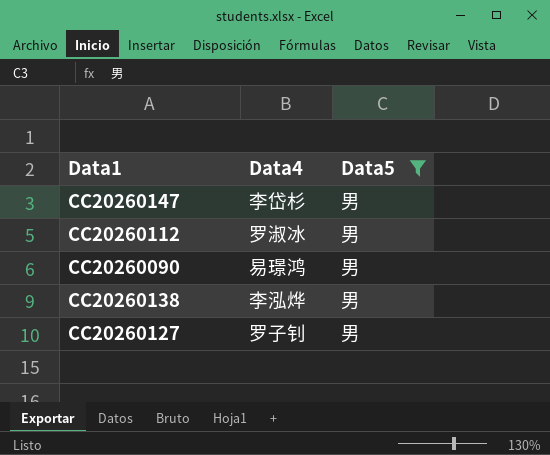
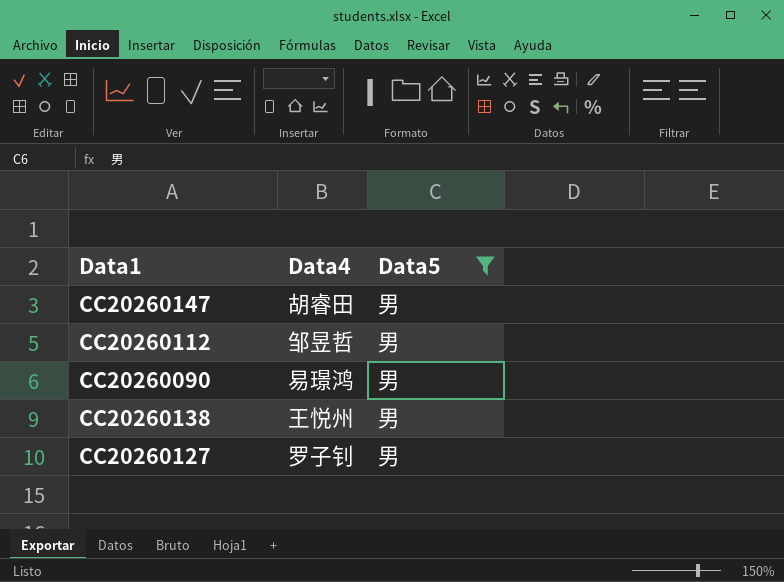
CC20260147 | Data4: 李岱杉 -> 胡睿田
CC20260112 | Data4: 罗淑冰 -> 邹昱哲
CC20260138 | Data4: 李泓烨 -> 王悦州

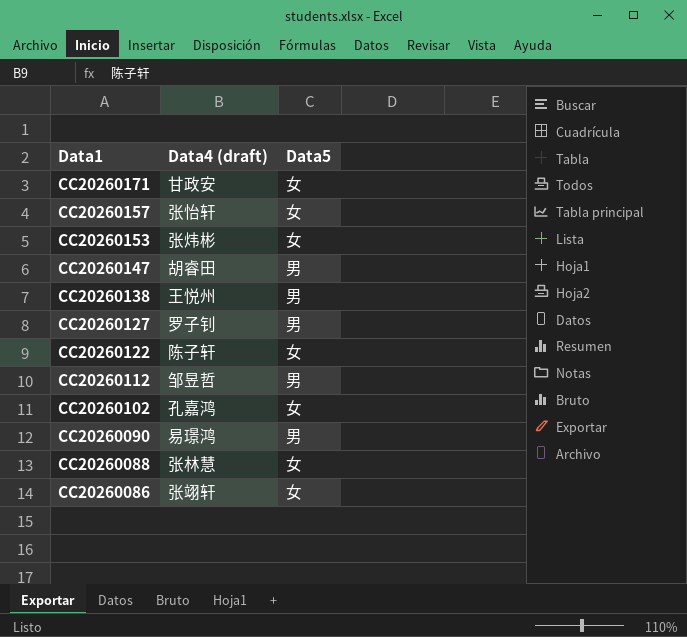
filter: Data5 = 男 -> none
row order: none -> Data1 descending
column name: Data4 -> Data4 (draft)

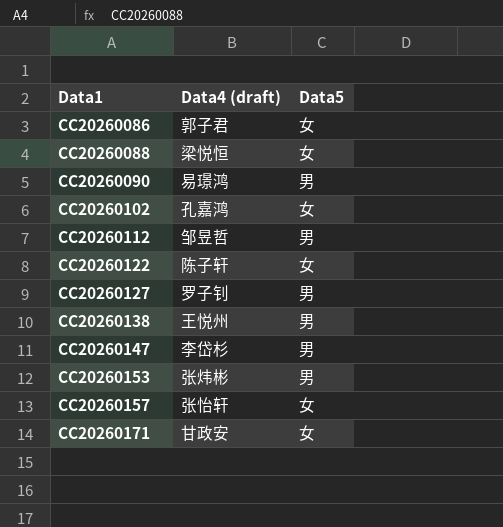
row order: Data1 descending -> Data1 ascending
CC20260086 | Data4 (draft): 张翊轩 -> 郭子君
CC20260088 | Data4 (draft): 张林慧 -> 梁悦恒
CC20260147 | Data4 (draft): 胡睿田 -> 李岱杉
CC20260153 | Data5: 女 -> 男

